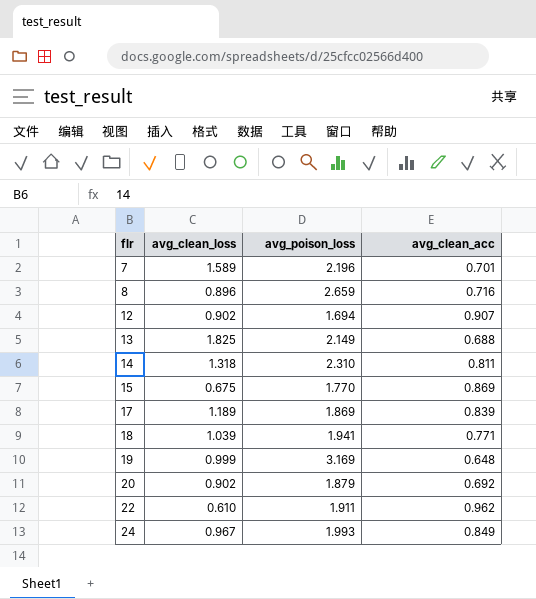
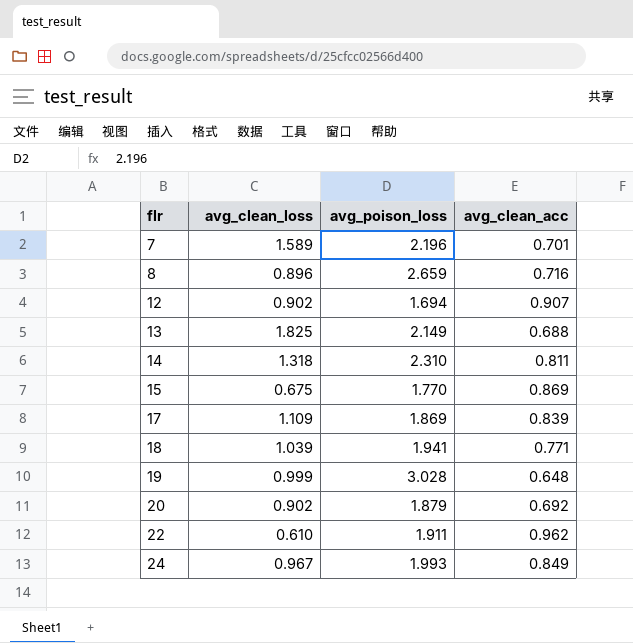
17 | avg_clean_loss: 1.189 -> 1.109
19 | avg_poison_loss: 3.169 -> 3.028

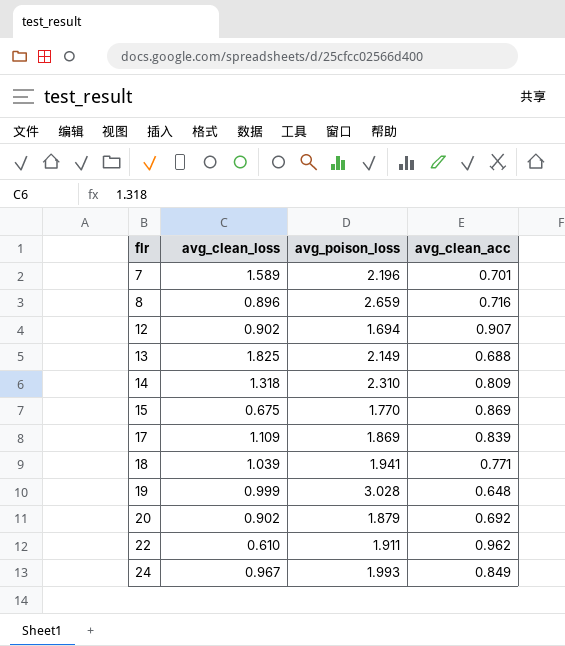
14 | avg_clean_acc: 0.811 -> 0.809

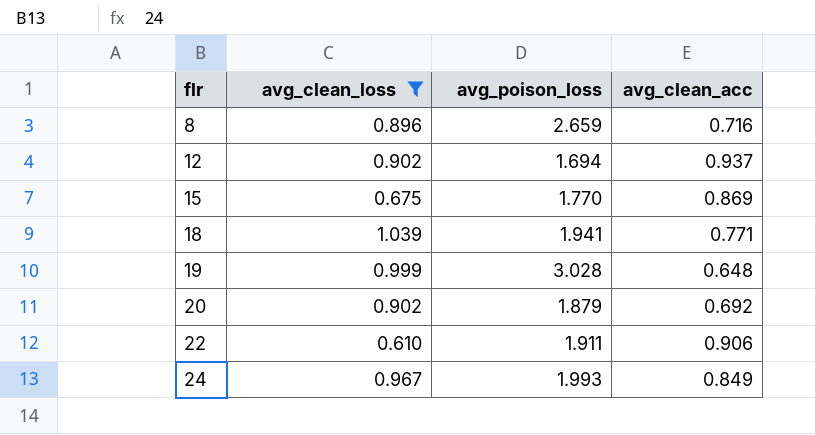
filter: none -> avg_clean_loss <= 1.039
12 | avg_clean_acc: 0.907 -> 0.937
22 | avg_clean_acc: 0.962 -> 0.906

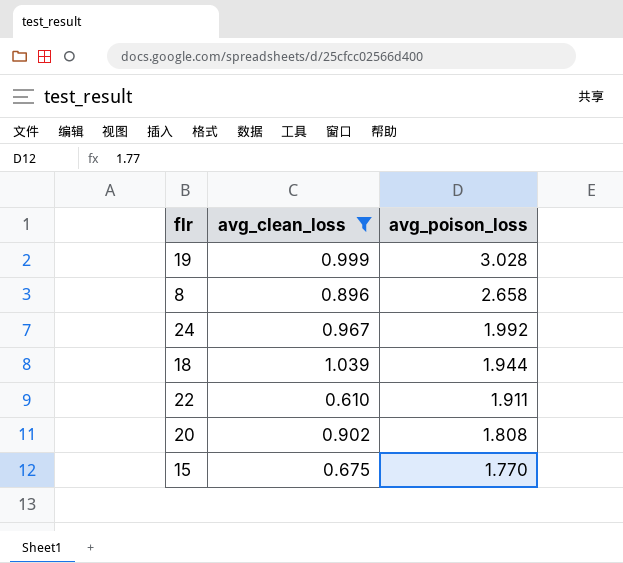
row order: flr ascending -> avg_poison_loss descending
column avg_clean_acc | position: 4 -> none
row 12: 0.902 | 1.694 | 0.937 -> none
8 | avg_poison_loss: 2.659 -> 2.658
24 | avg_poison_loss: 1.993 -> 1.992
18 | avg_poison_loss: 1.941 -> 1.944
20 | avg_poison_loss: 1.879 -> 1.808

